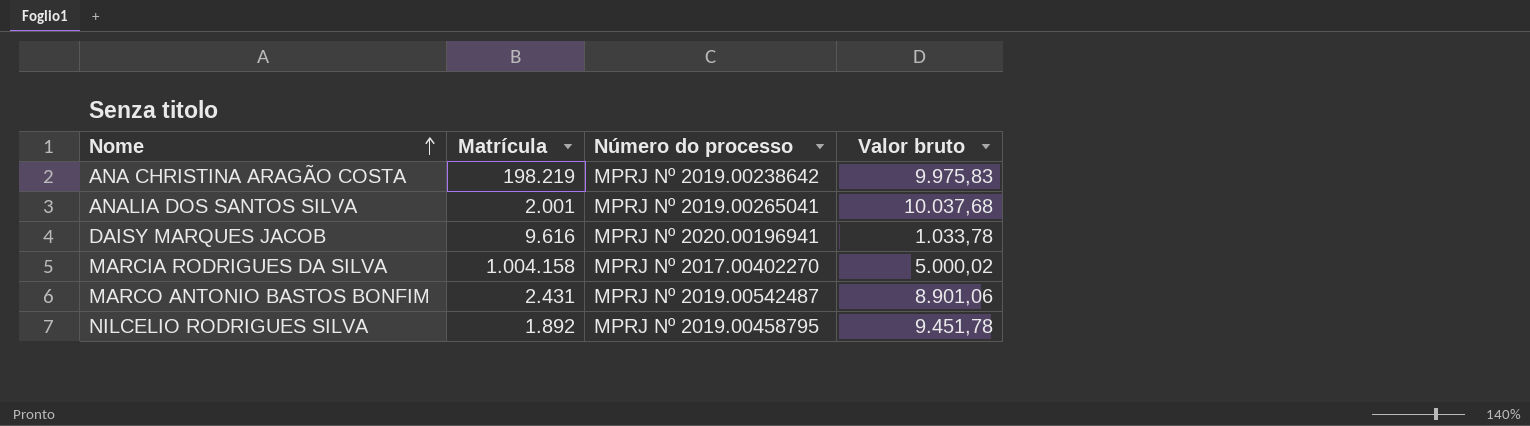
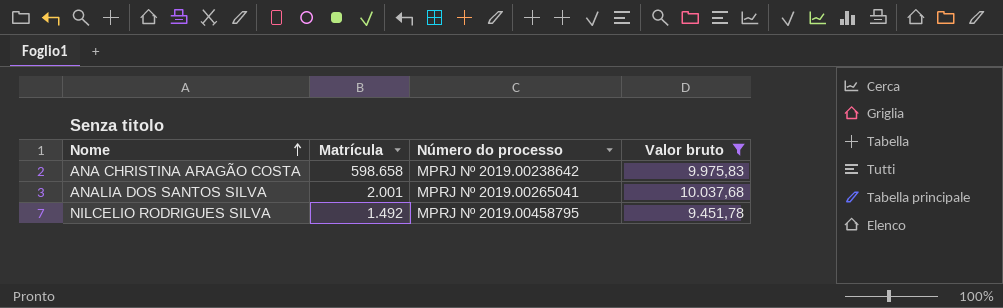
filter: none -> Valor bruto >= 9.451,78
ANA CHRISTINA ARAGÃO COSTA | Matrícula: 198.219 -> 598.658
NILCELIO RODRIGUES SILVA | Matrícula: 1.892 -> 1.492

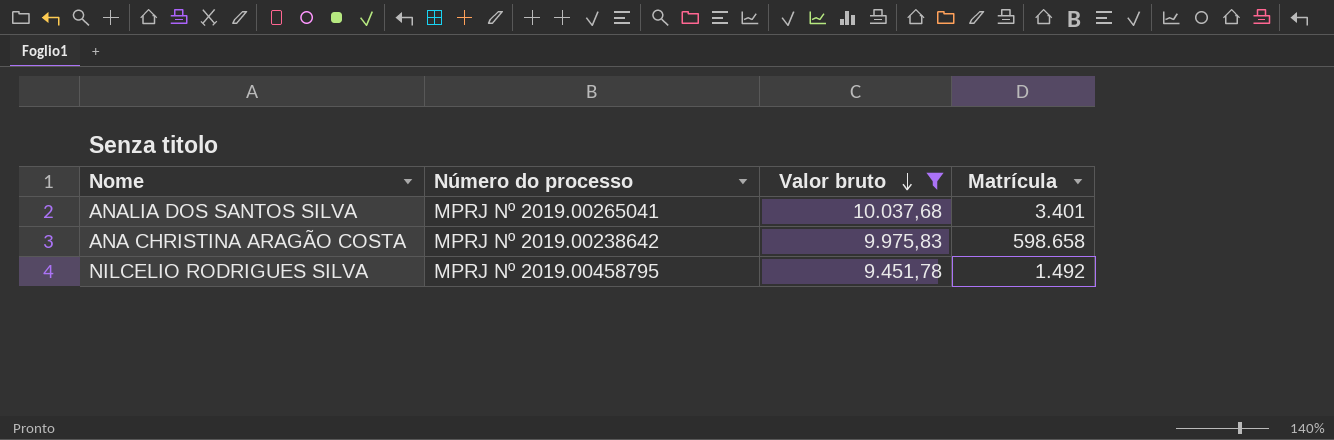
row order: Nome ascending -> Valor bruto descending
column Matrícula | position: 2 -> 4
ANALIA DOS SANTOS SILVA | Matrícula: 2.001 -> 3.401

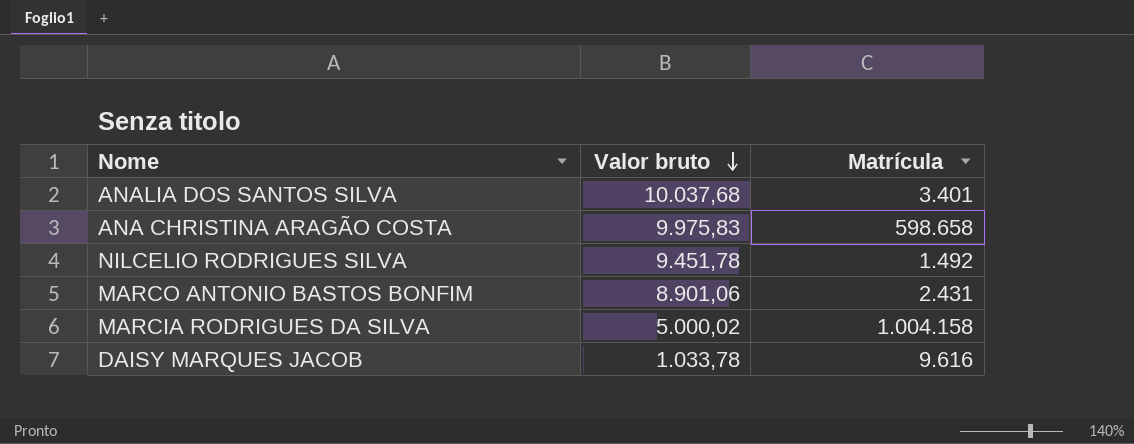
filter: Valor bruto >= 9.451,78 -> none
column Número do processo | position: 2 -> none

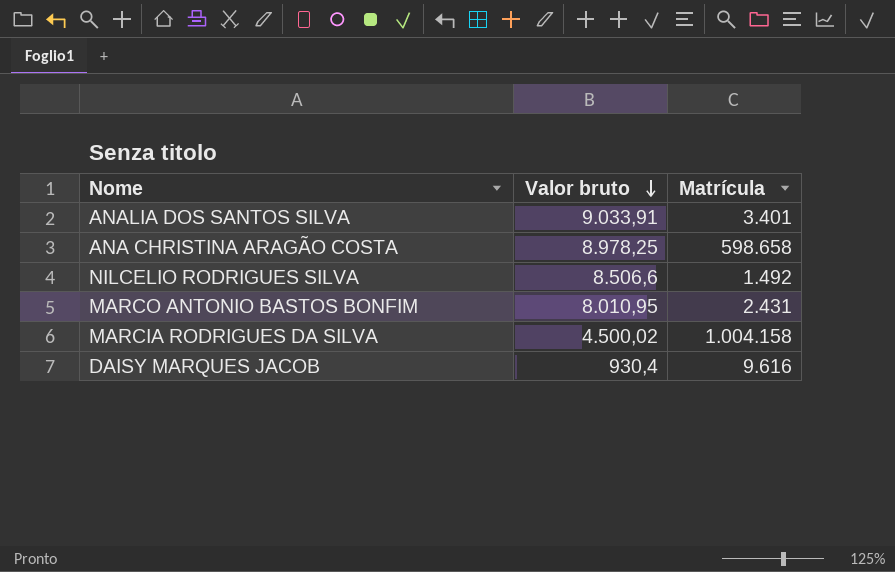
ANALIA DOS SANTOS SILVA | Valor bruto: 10.037,68 -> 9.033,91
ANA CHRISTINA ARAGÃO COSTA | Valor bruto: 9.975,83 -> 8.978,25
NILCELIO RODRIGUES SILVA | Valor bruto: 9.451,78 -> 8.506,6
MARCO ANTONIO BASTOS BONFIM | Valor bruto: 8.901,06 -> 8.010,95
MARCIA RODRIGUES DA SILVA | Valor bruto: 5.000,02 -> 4.500,02
DAISY MARQUES JACOB | Valor bruto: 1.033,78 -> 930,4

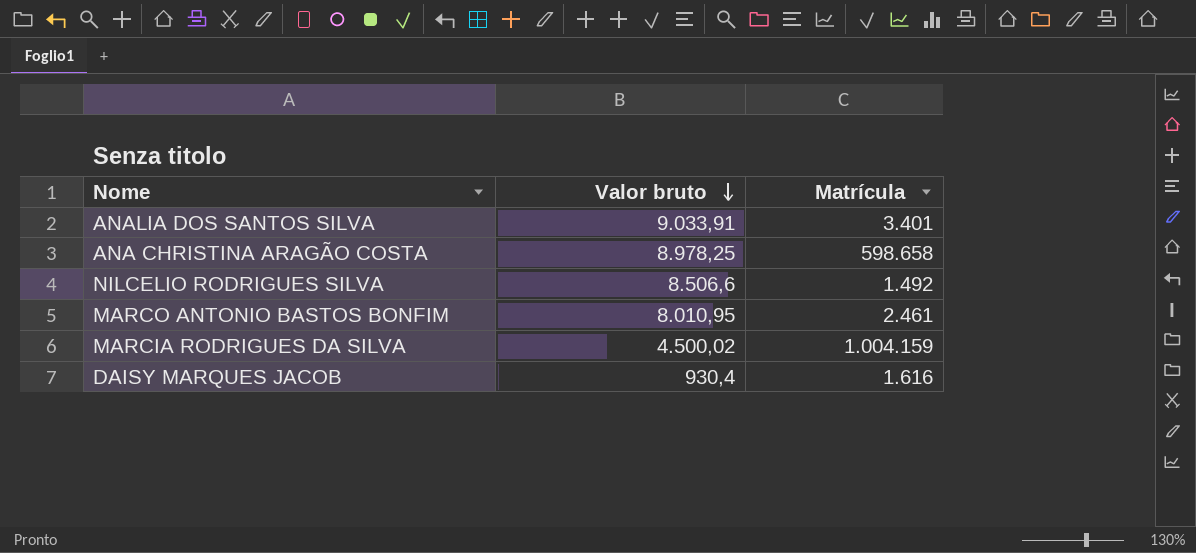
MARCO ANTONIO BASTOS BONFIM | Matrícula: 2.431 -> 2.461
MARCIA RODRIGUES DA SILVA | Matrícula: 1.004.158 -> 1.004.159
DAISY MARQUES JACOB | Matrícula: 9.616 -> 1.616

